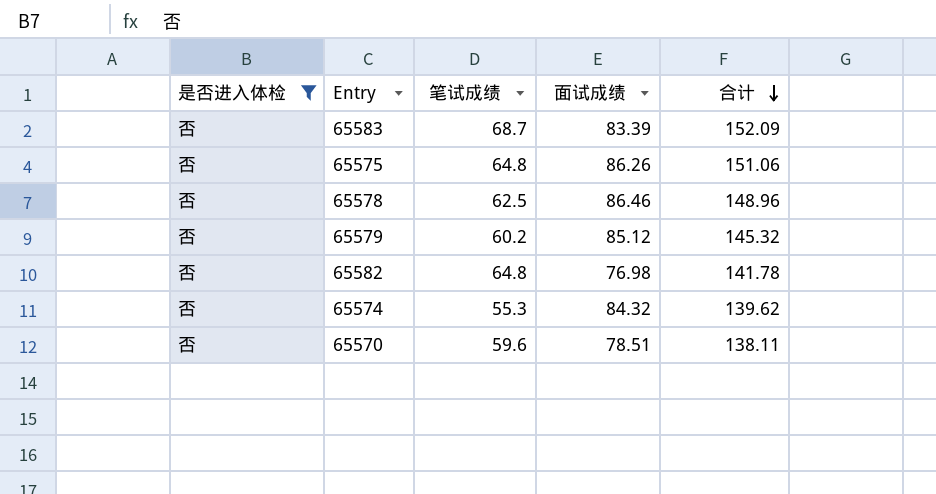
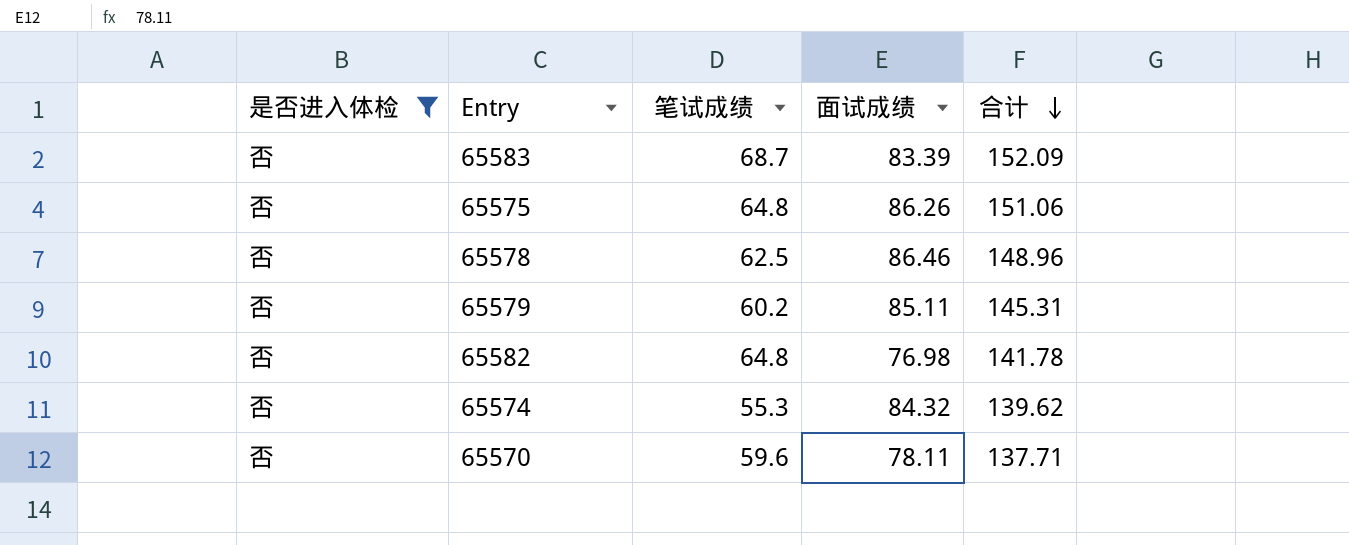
65579 | 面试成绩: 85.12 -> 85.11
65579 | 合计: 145.32 -> 145.31
65570 | 面试成绩: 78.51 -> 78.11
65570 | 合计: 138.11 -> 137.71

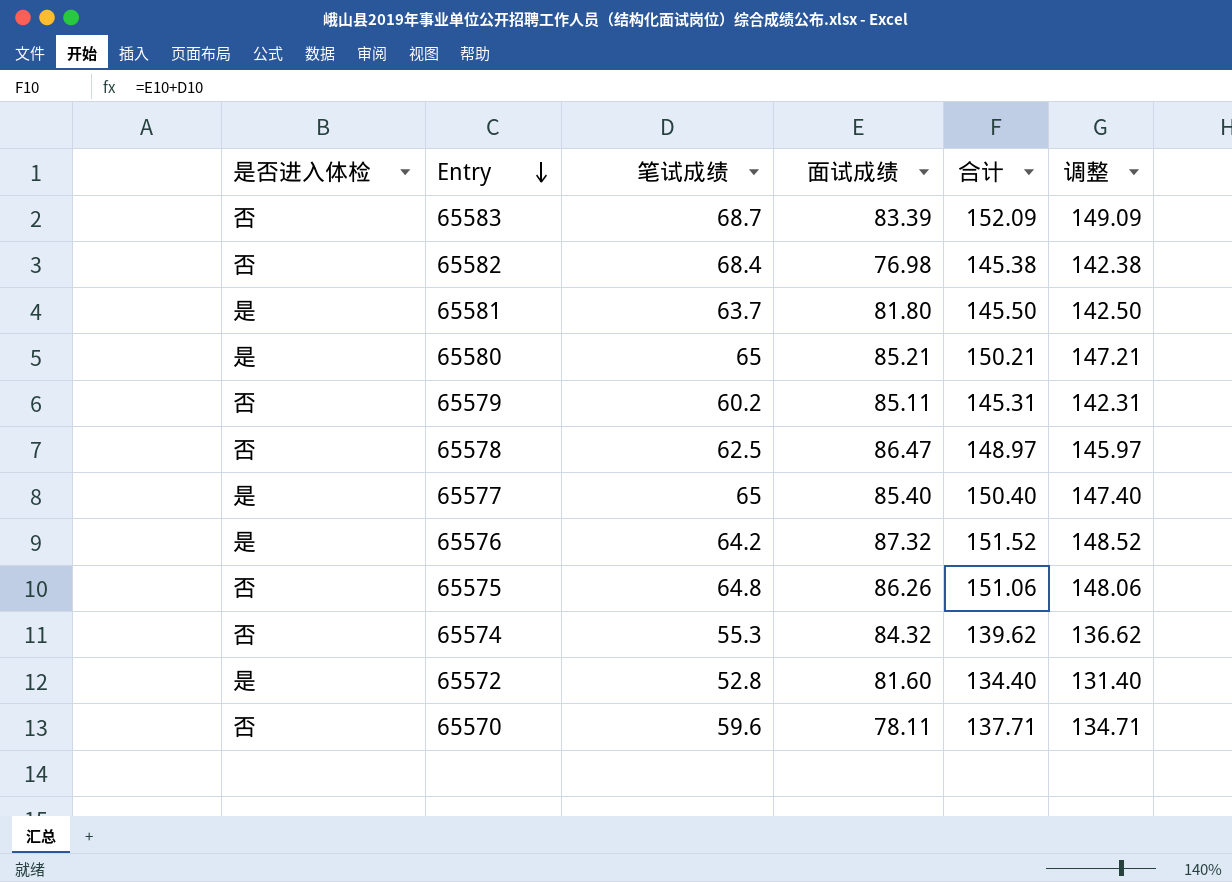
filter: 是否进入体检 = 否 -> none
row order: 合计 descending -> Entry descending
column 调整 | formula: none -> [合计] - 3
65582 | 笔试成绩: 64.8 -> 68.4
65582 | 合计: 141.78 -> 145.38
65578 | 面试成绩: 86.46 -> 86.47
65578 | 合计: 148.96 -> 148.97

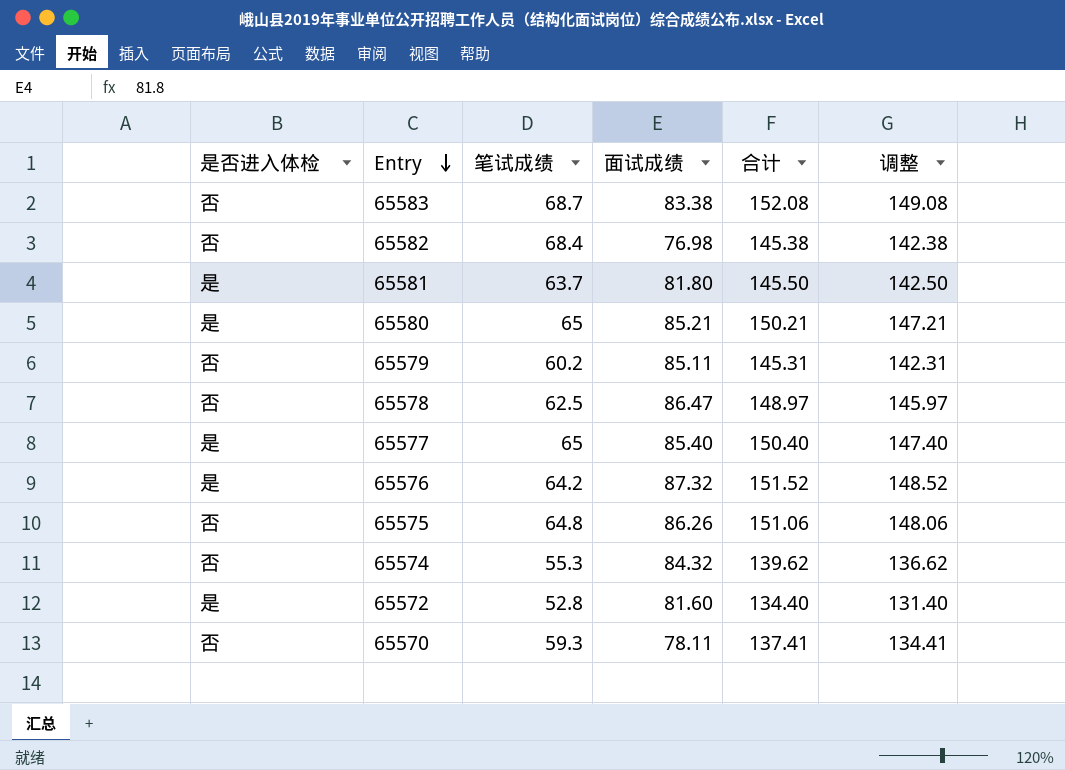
65583 | 面试成绩: 83.39 -> 83.38
65583 | 合计: 152.09 -> 152.08
65583 | 调整: 149.09 -> 149.08
65570 | 笔试成绩: 59.6 -> 59.3
65570 | 合计: 137.71 -> 137.41
65570 | 调整: 134.71 -> 134.41

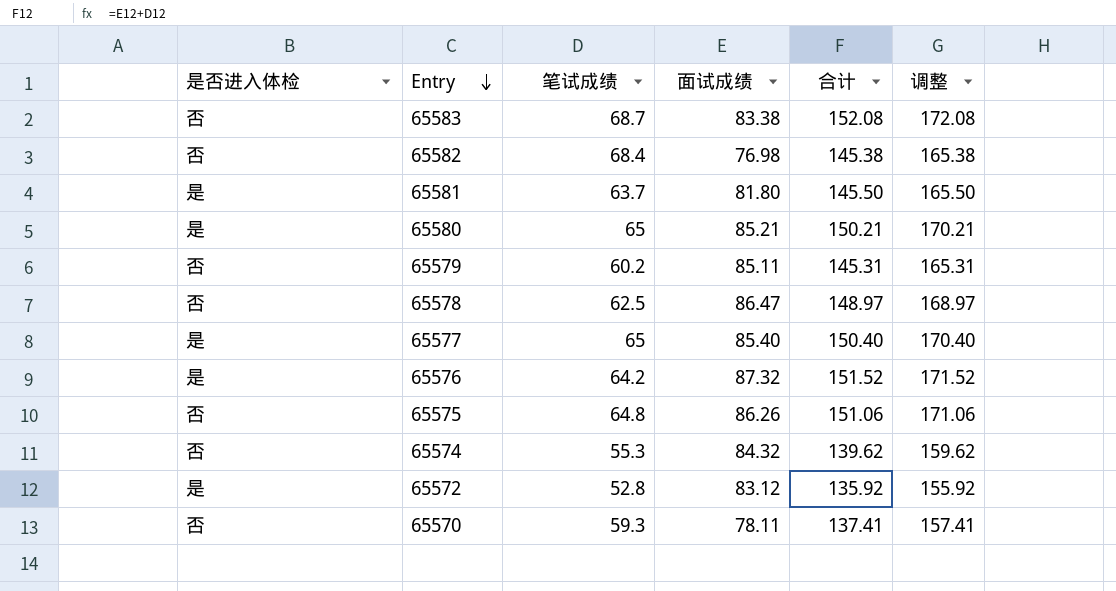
column 调整 | formula: [合计] - 3 -> [合计] + 20
65572 | 面试成绩: 81.60 -> 83.12
65572 | 合计: 134.40 -> 135.92

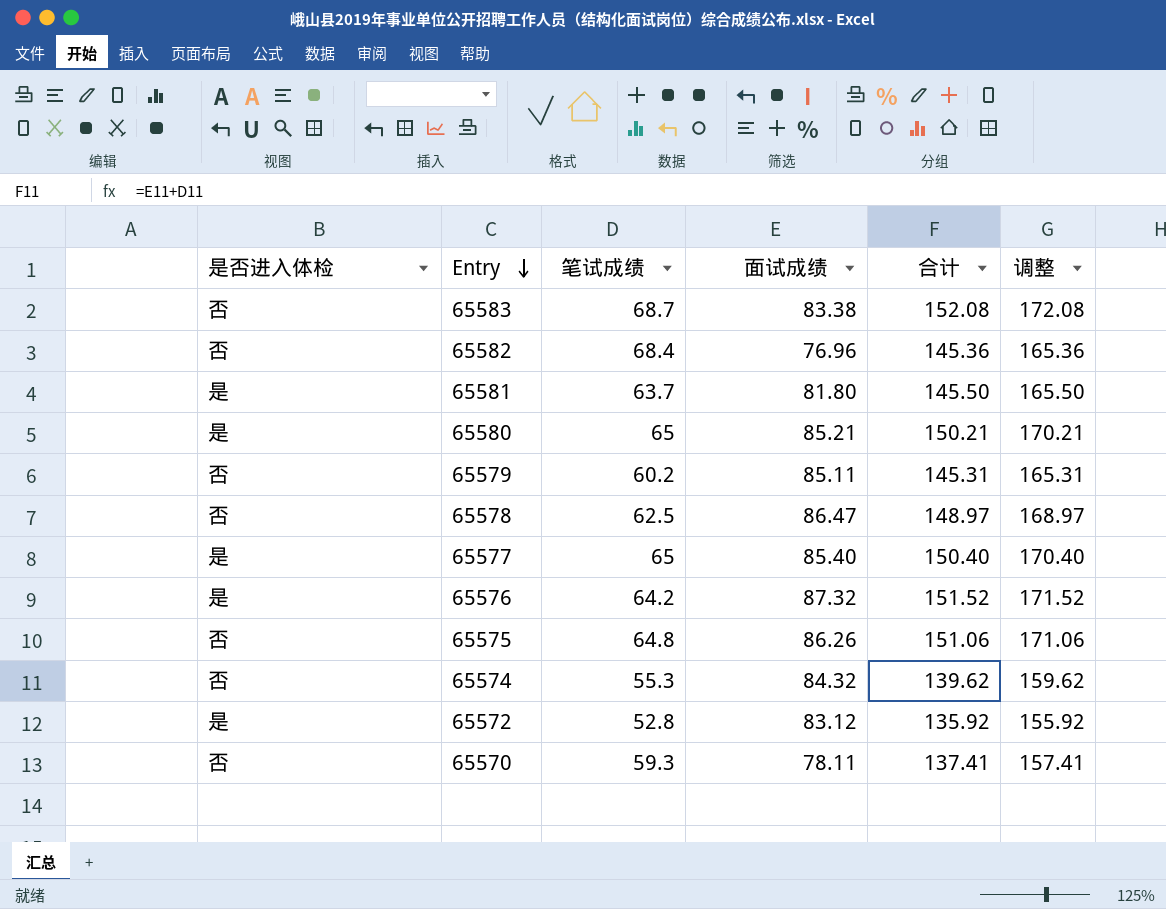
65582 | 面试成绩: 76.98 -> 76.96
65582 | 合计: 145.38 -> 145.36
65582 | 调整: 165.38 -> 165.36

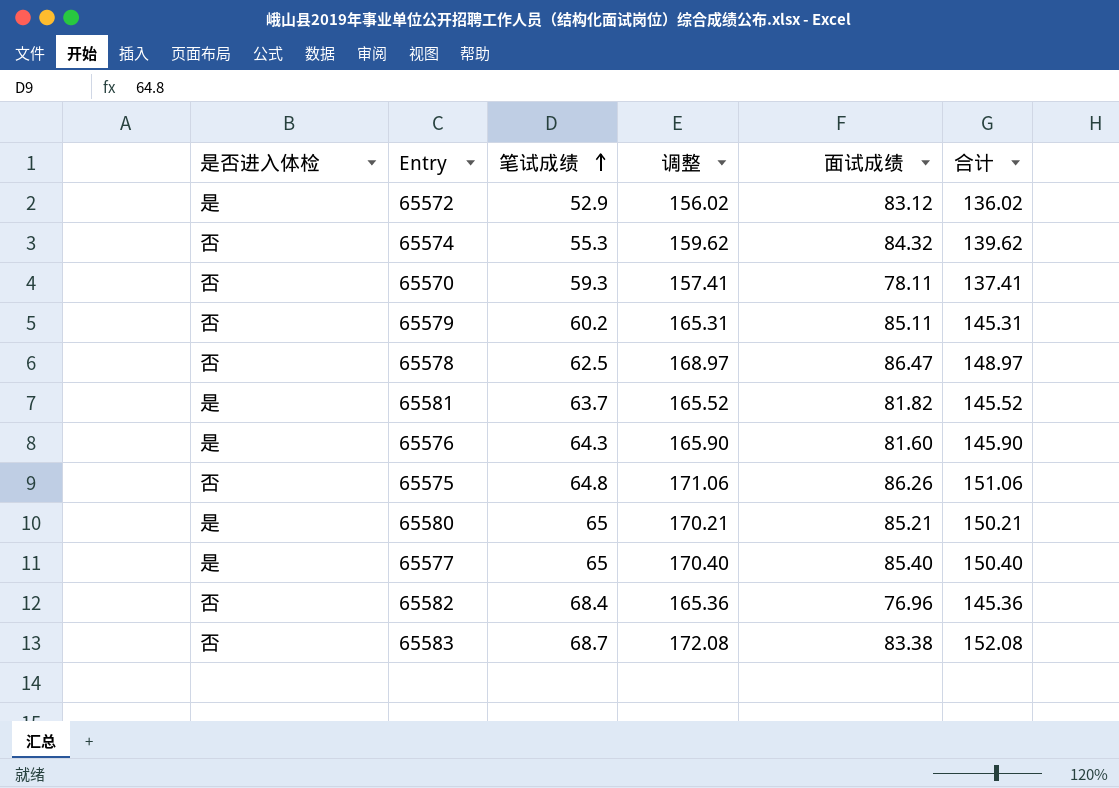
row order: Entry descending -> 笔试成绩 ascending
column 调整 | position: 6 -> 4
65572 | 笔试成绩: 52.8 -> 52.9
65572 | 调整: 155.92 -> 156.02
65572 | 合计: 135.92 -> 136.02
65581 | 调整: 165.50 -> 165.52
65581 | 面试成绩: 81.80 -> 81.82
65581 | 合计: 145.50 -> 145.52
65576 | 笔试成绩: 64.2 -> 64.3
65576 | 调整: 171.52 -> 165.90
65576 | 面试成绩: 87.32 -> 81.60
65576 | 合计: 151.52 -> 145.90

